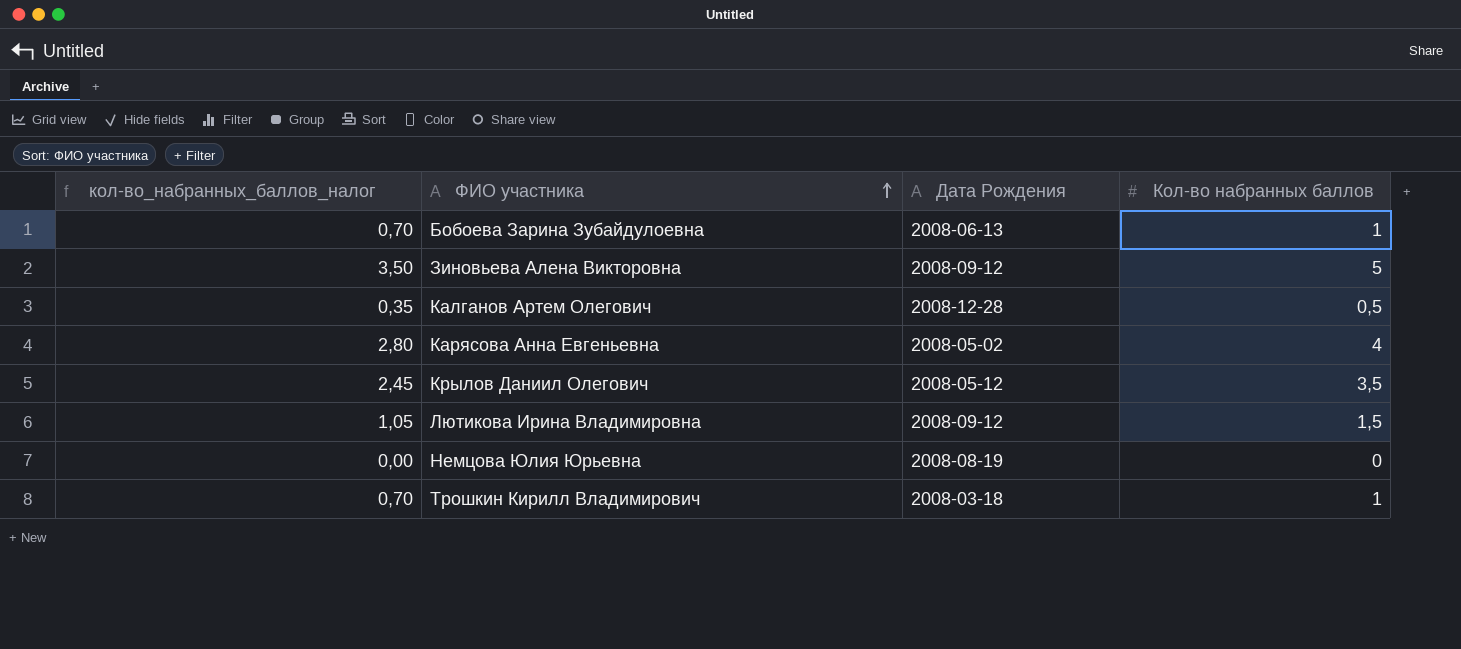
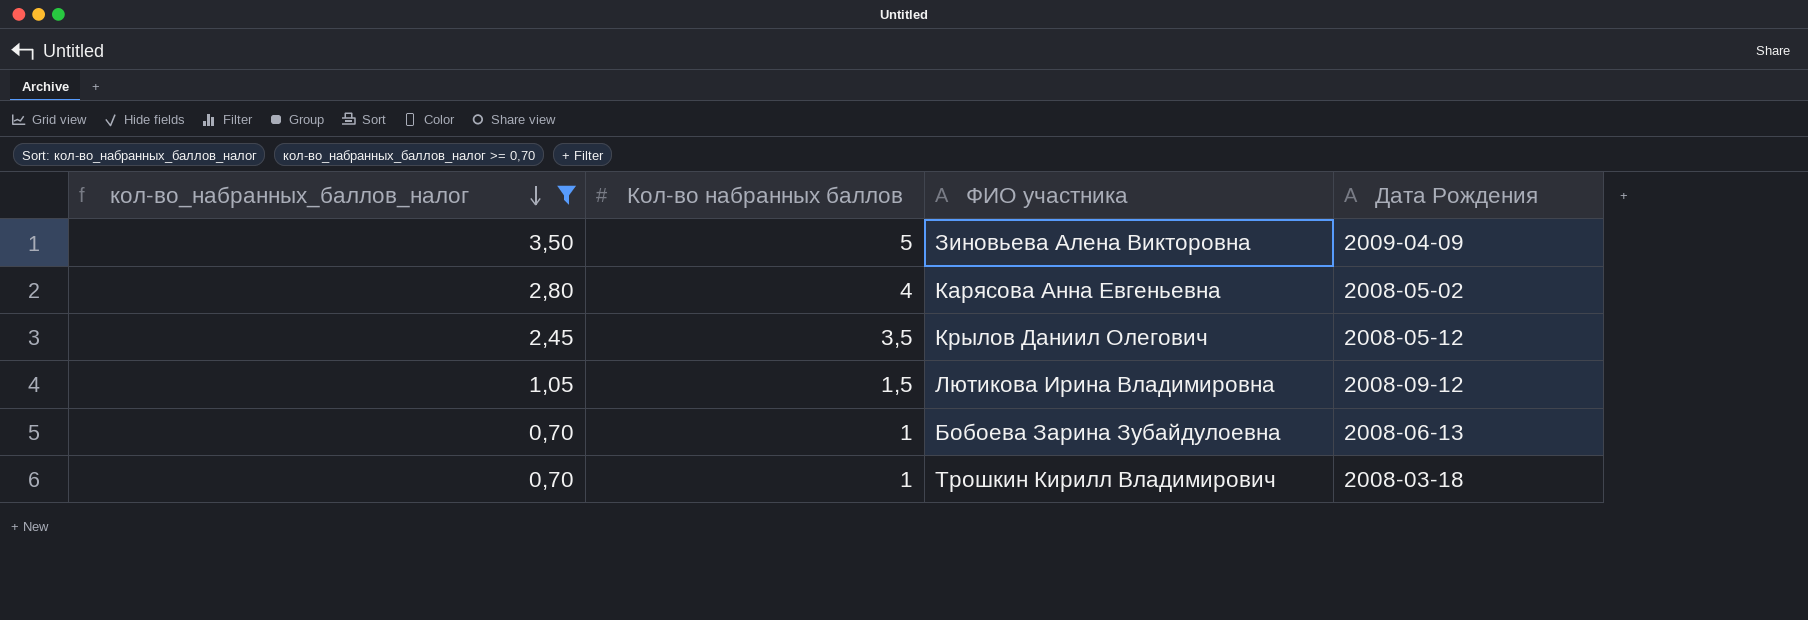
filter: none -> кол-во_набранных_баллов_налог >= 0,70
row order: ФИО участника ascending -> кол-во_набранных_баллов_налог descending
column Кол-во набранных баллов | position: 4 -> 2
Зиновьева Алена Викторовна | Дата Рождения: 2008-09-12 -> 2009-04-09

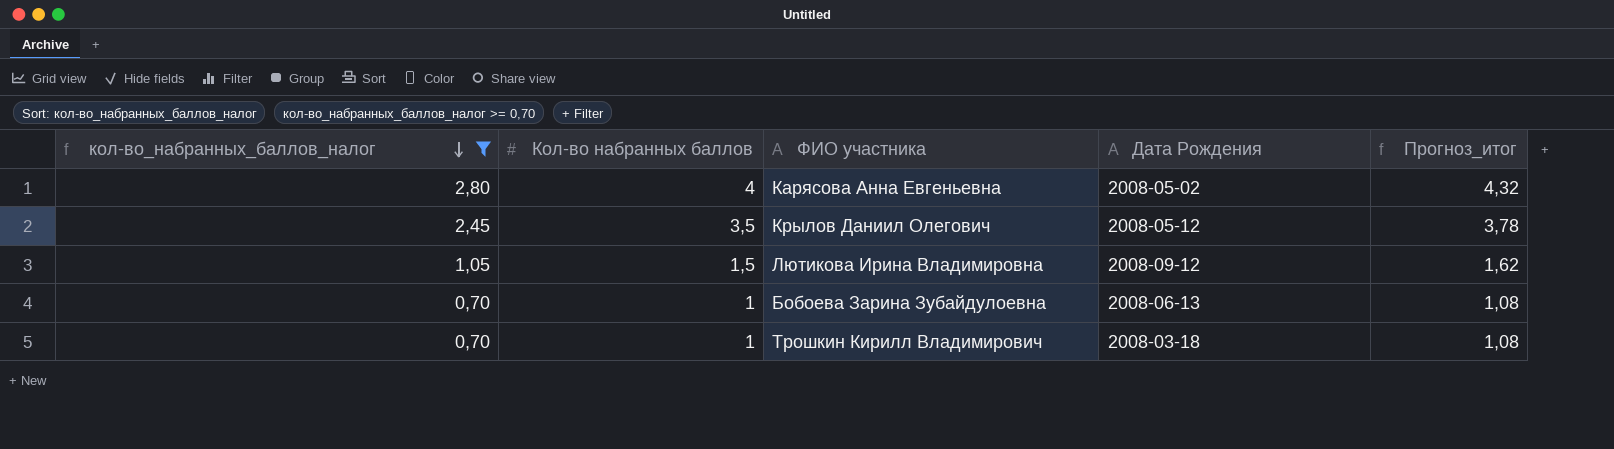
column Прогноз_итог | formula: none -> [Кол-во набранных баллов] * 1,08
row Зиновьева Алена Викторовна: 3,50 | 5 | 2009-04-09 -> none

